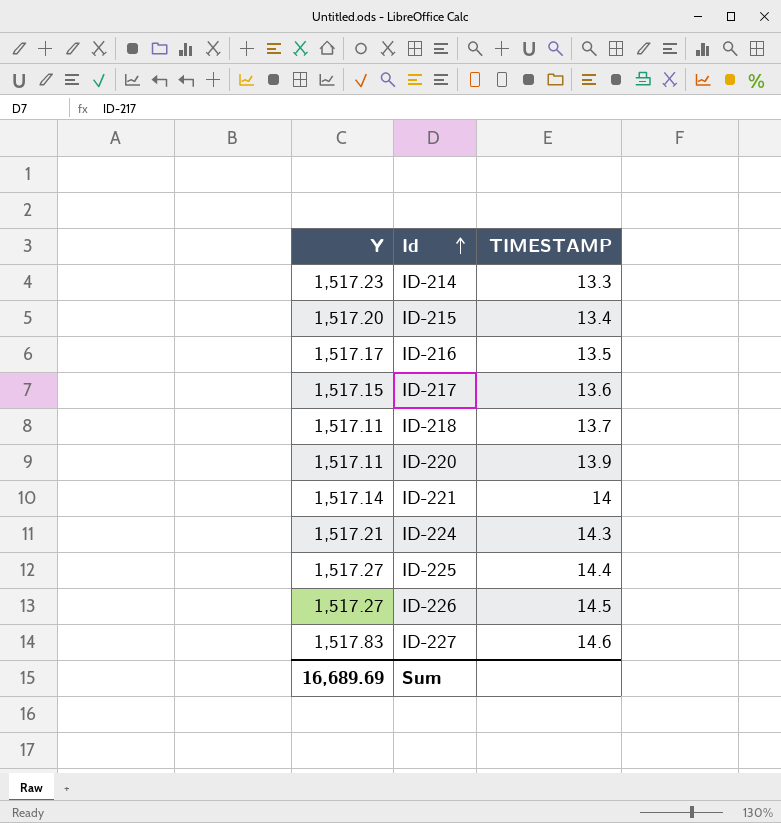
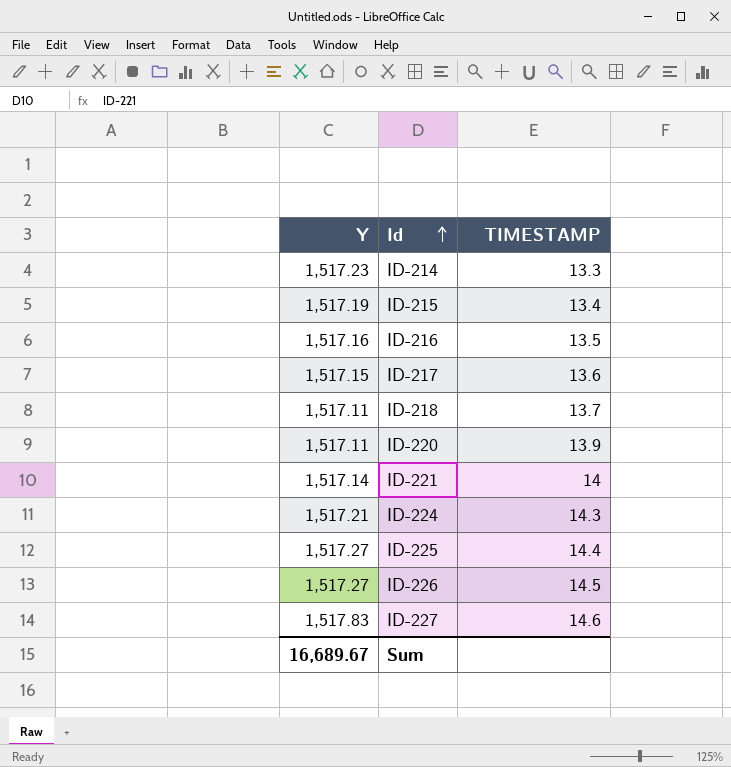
ID-215 | Y: 1,517.20 -> 1,517.19
ID-216 | Y: 1,517.17 -> 1,517.16
Sum | Y: 16,689.69 -> 16,689.67

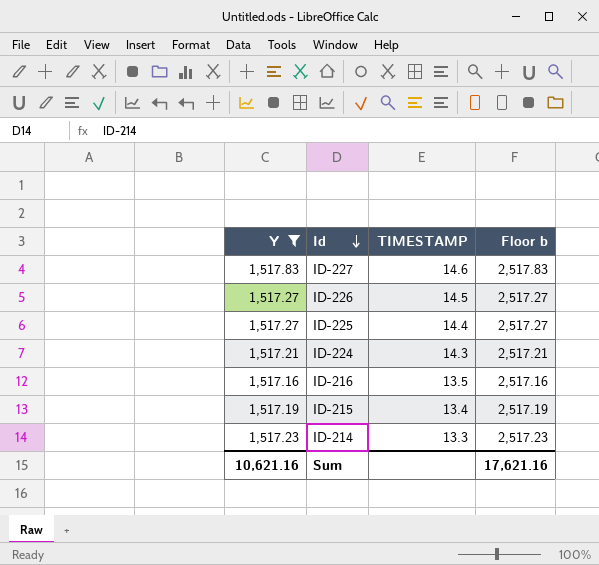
filter: none -> Y >= 1,517.16
row order: Id ascending -> Id descending
column Floor b | formula: none -> [Y] + 1000
Sum | Y: 16,689.67 -> 10,621.16

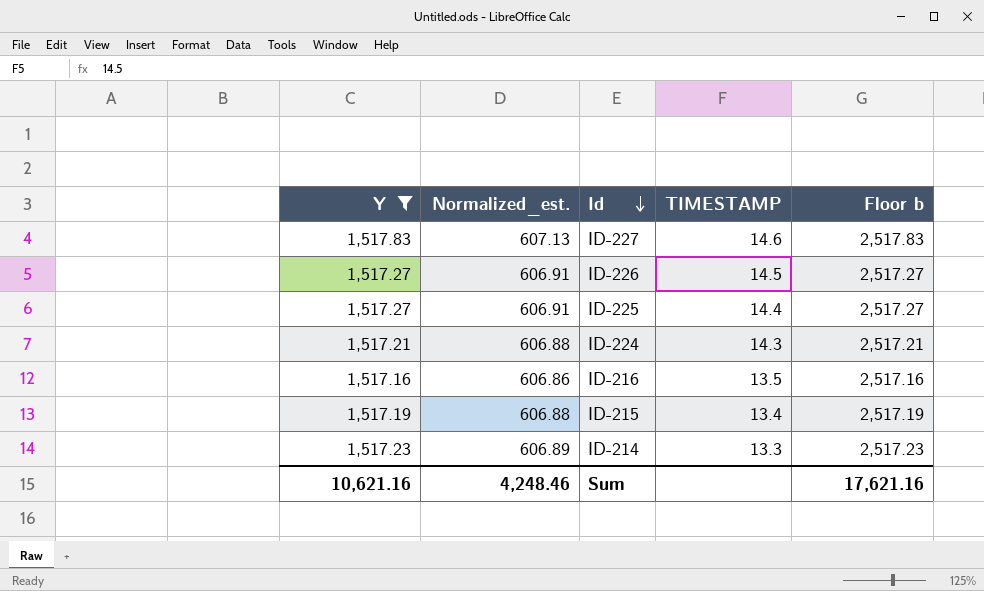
column Normalized_est. | formula: none -> [Y] * 0.4

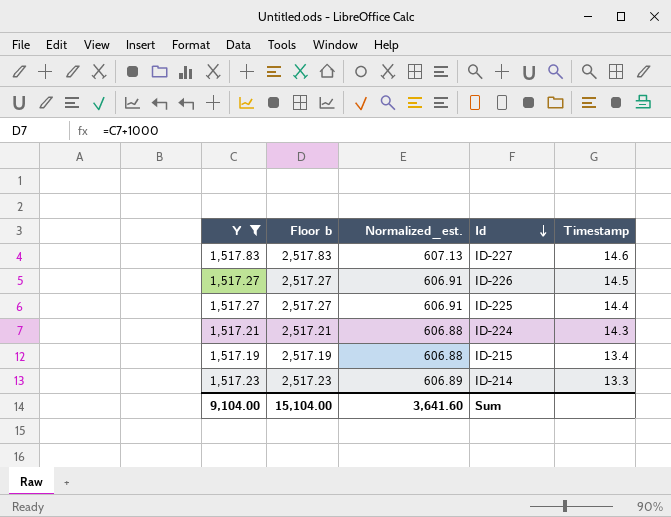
column Floor b | position: 5 -> 2
column name: TIMESTAMP -> Timestamp
row ID-216: 1,517.16 | 606.86 | 13.5 | 2,517.16 -> none
Sum | Y: 10,621.16 -> 9,104.00
Sum | Floor b: 17,621.16 -> 15,104.00
Sum | Normalized_est.: 4,248.46 -> 3,641.60

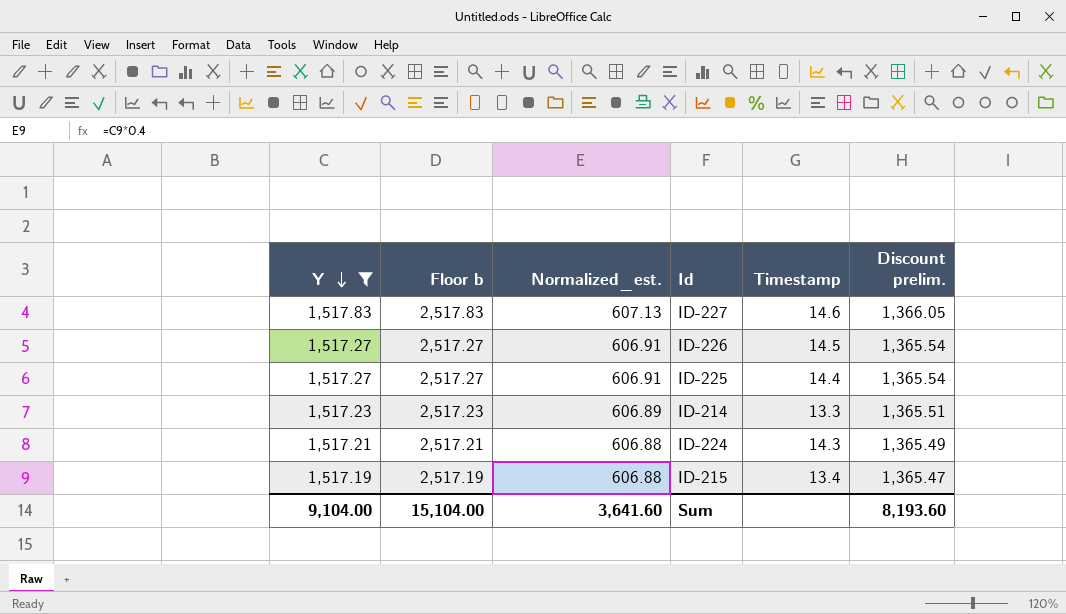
row order: Id descending -> Y descending
column Discount prelim. | formula: none -> [Y] * 0.9

